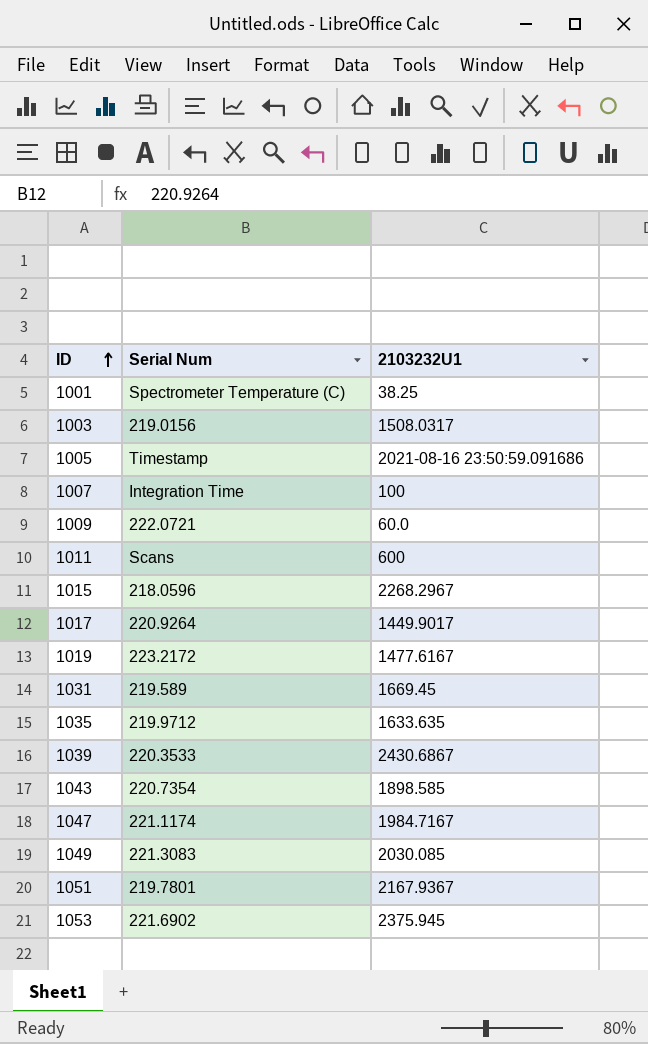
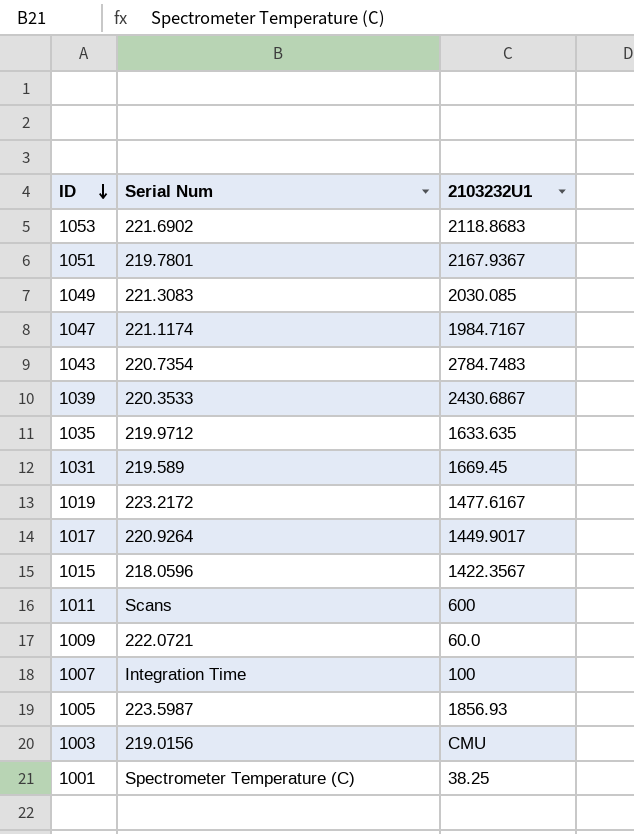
row order: ID ascending -> ID descending
1053 | 2103232U1: 2375.945 -> 2118.8683
1043 | 2103232U1: 1898.585 -> 2784.7483
1015 | 2103232U1: 2268.2967 -> 1422.3567
1005 | Serial Num: Timestamp -> 223.5987
1005 | 2103232U1: 2021-08-16 23:50:59.091686 -> 1856.93
1003 | 2103232U1: 1508.0317 -> CMU

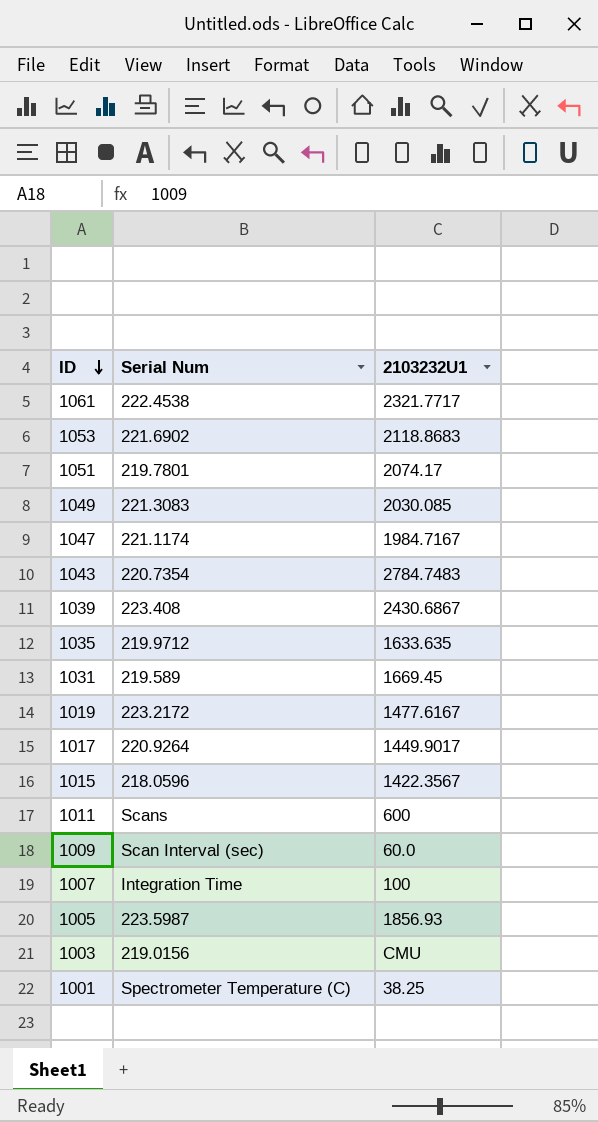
row 1061: none -> 222.4538 | 2321.7717
1051 | 2103232U1: 2167.9367 -> 2074.17
1039 | Serial Num: 220.3533 -> 223.408
1009 | Serial Num: 222.0721 -> Scan Interval (sec)

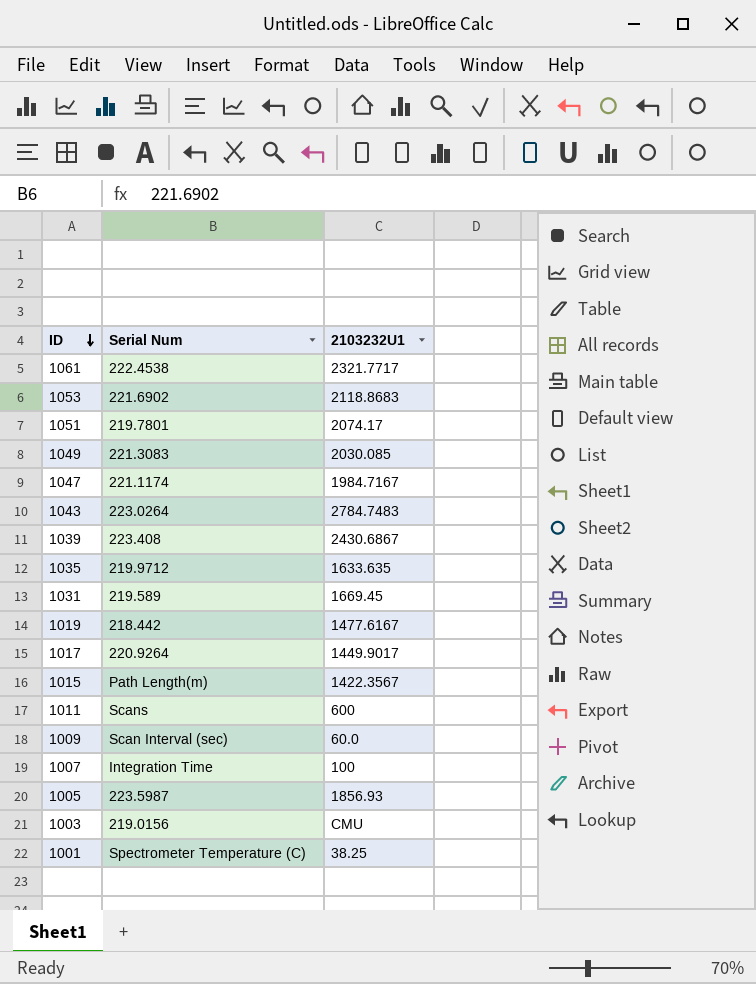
1043 | Serial Num: 220.7354 -> 223.0264
1019 | Serial Num: 223.2172 -> 218.442
1015 | Serial Num: 218.0596 -> Path Length(m)

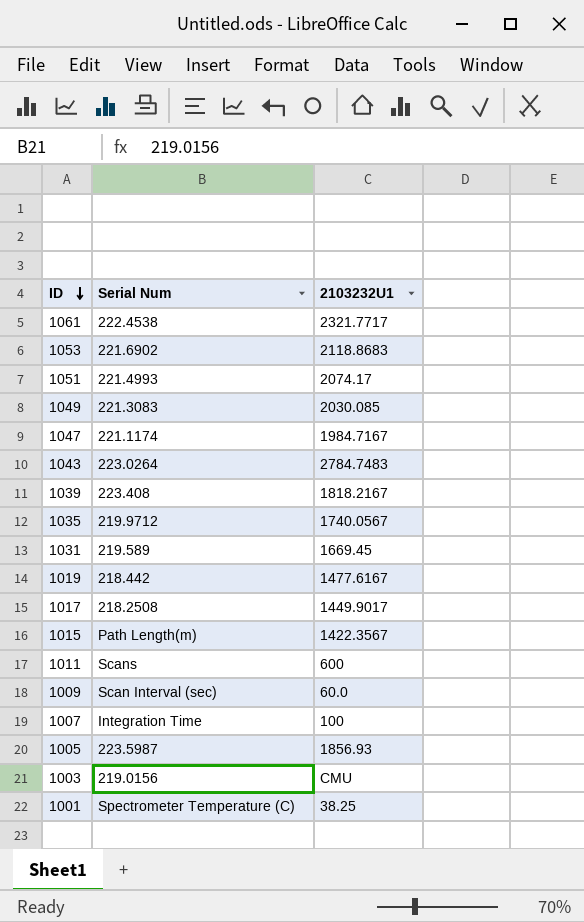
1051 | Serial Num: 219.7801 -> 221.4993
1039 | 2103232U1: 2430.6867 -> 1818.2167
1035 | 2103232U1: 1633.635 -> 1740.0567
1017 | Serial Num: 220.9264 -> 218.2508

